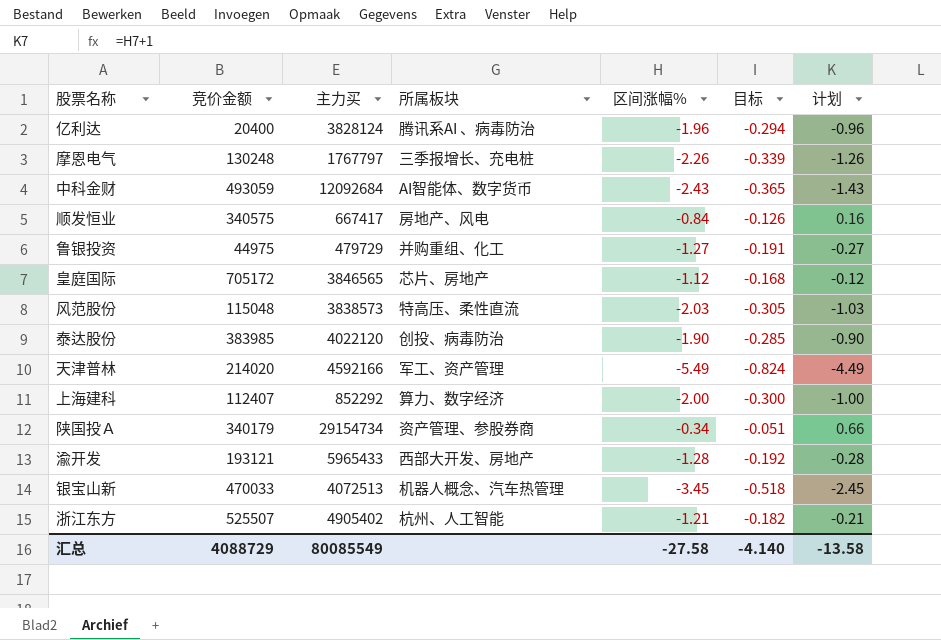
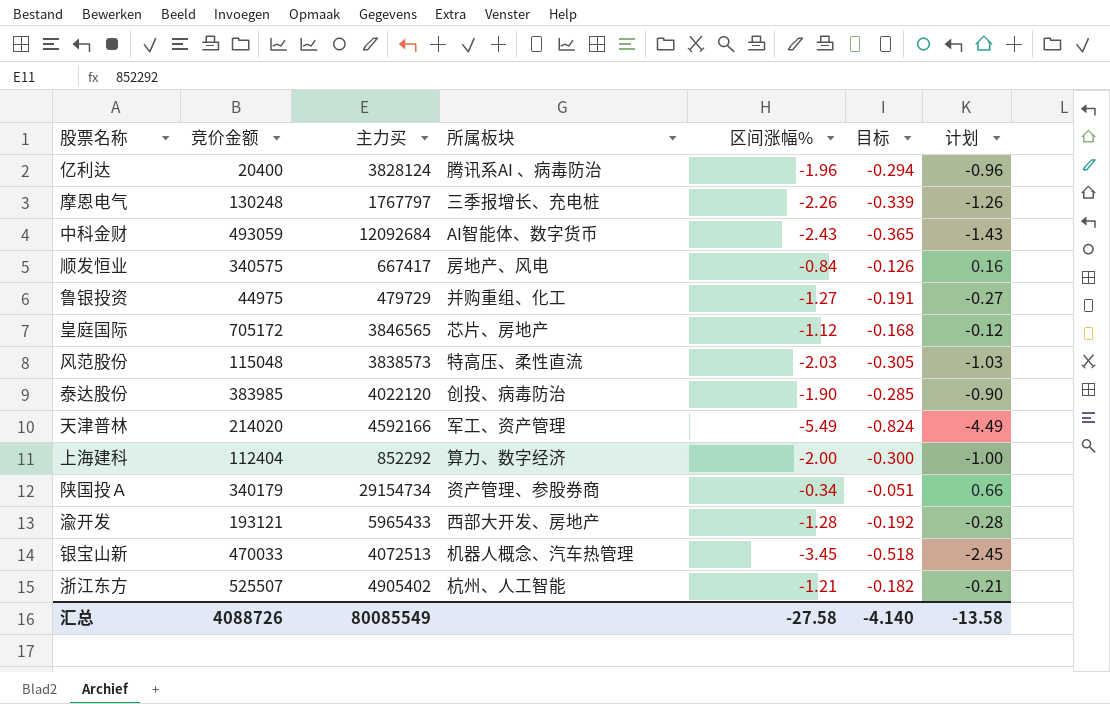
上海建科 | 竞价金额: 112407 -> 112404
汇总 | 竞价金额: 4088729 -> 4088726

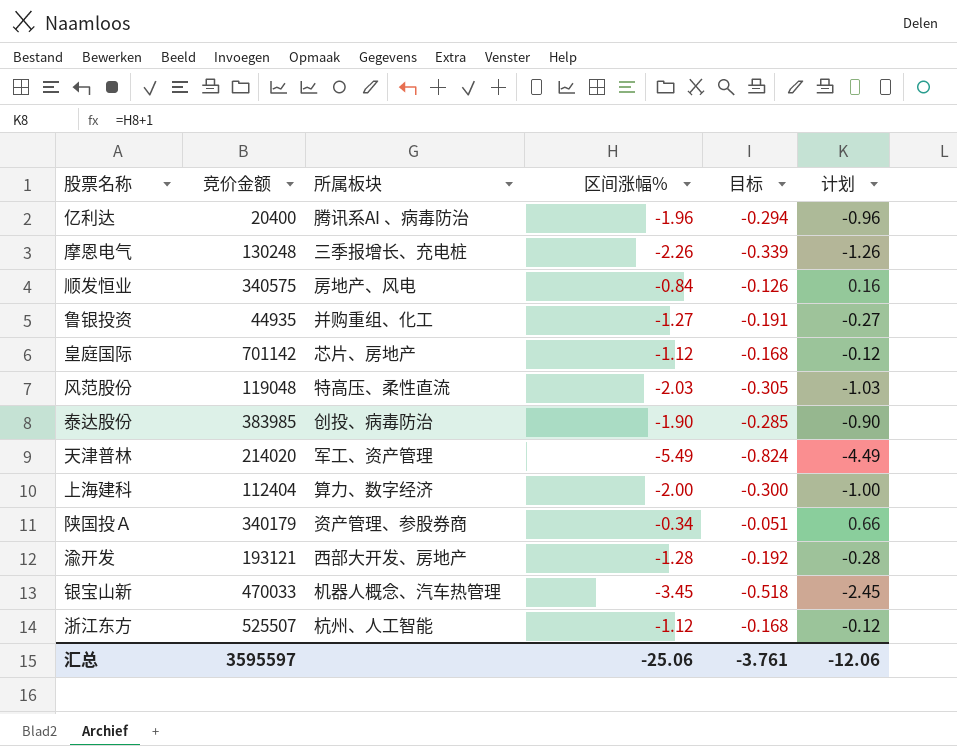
column 主力买 | position: 3 -> none
row 中科金财: 493059 | 12092684 | AI智能体、数字货币 | -2.43 | -0.365 | -1.43 -> none
鲁银投资 | 竞价金额: 44975 -> 44935
皇庭国际 | 竞价金额: 705172 -> 701142
风范股份 | 竞价金额: 115048 -> 119048
浙江东方 | 区间涨幅%: -1.21 -> -1.12
浙江东方 | 目标: -0.182 -> -0.168
浙江东方 | 计划: -0.21 -> -0.12
汇总 | 竞价金额: 4088726 -> 3595597
汇总 | 区间涨幅%: -27.58 -> -25.06
汇总 | 目标: -4.140 -> -3.761
汇总 | 计划: -13.58 -> -12.06

